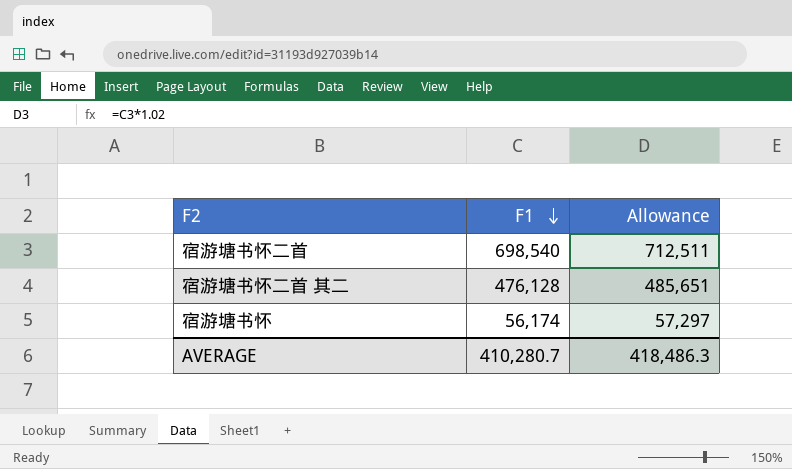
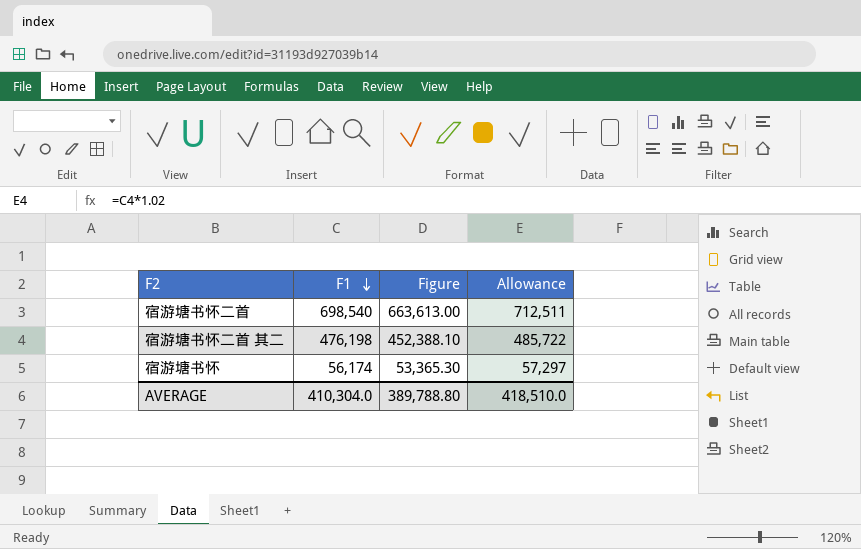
column Figure | formula: none -> [F1] * 0.95
宿游塘书怀二首 其二 | F1: 476,128 -> 476,198
宿游塘书怀二首 其二 | Allowance: 485,651 -> 485,722
AVERAGE | F1: 410,280.7 -> 410,304.0
AVERAGE | Allowance: 418,486.3 -> 418,510.0

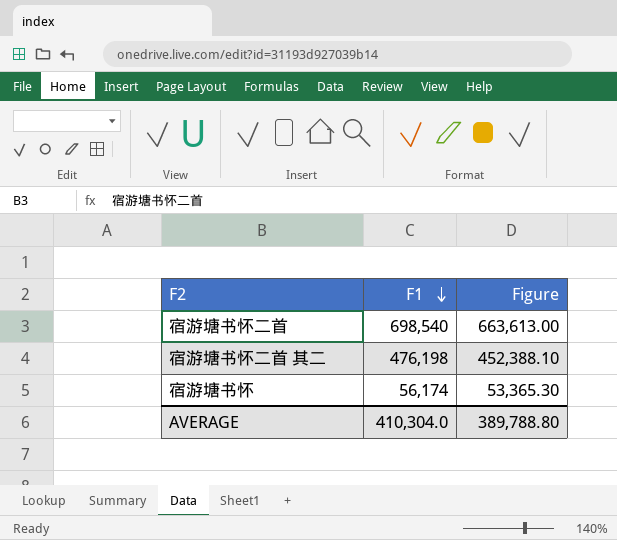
column Allowance | formula: [F1] * 1.02 -> none

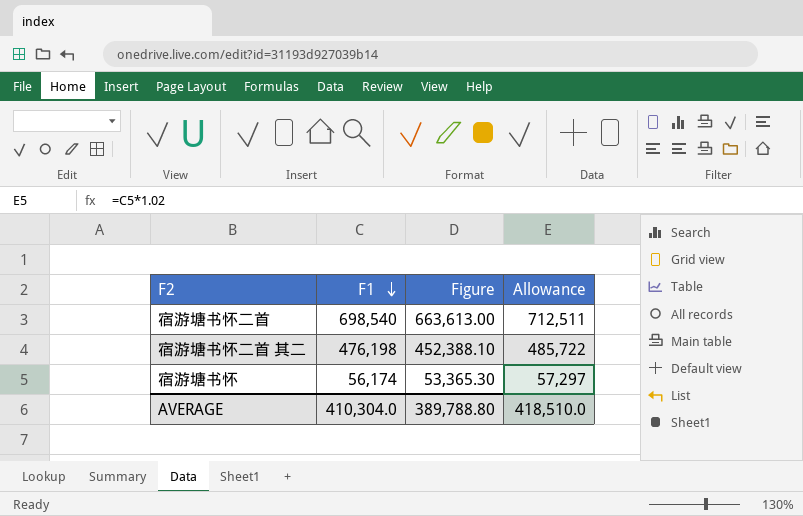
column Allowance | formula: none -> [F1] * 1.02

